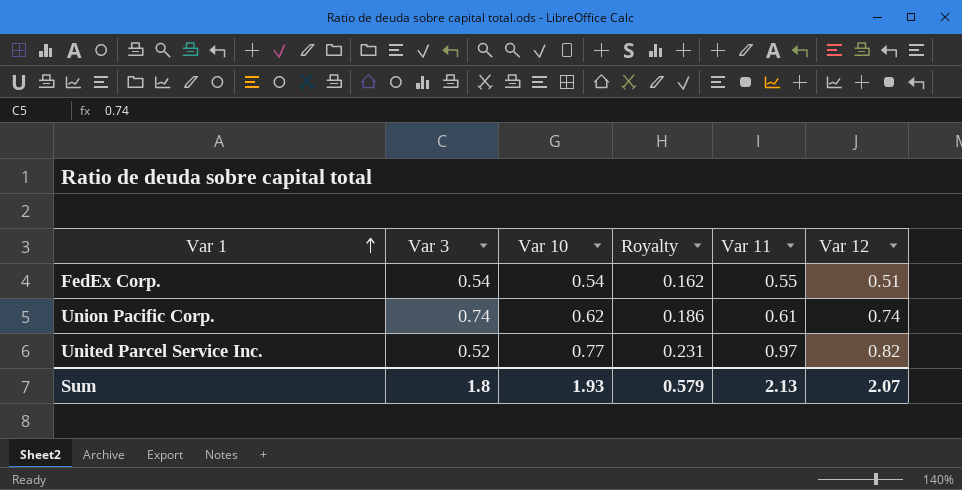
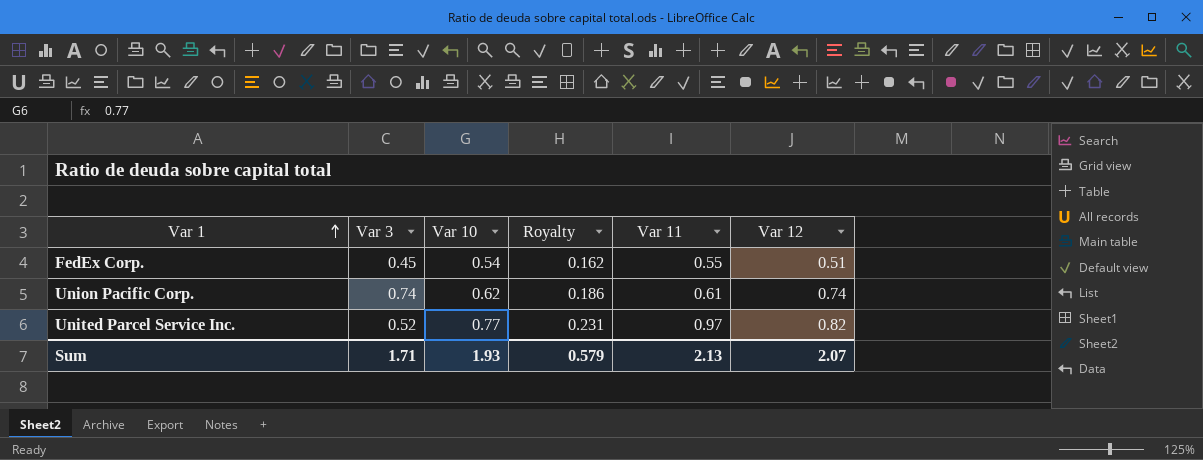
FedEx Corp. | Var 3: 0.54 -> 0.45
Sum | Var 3: 1.8 -> 1.71

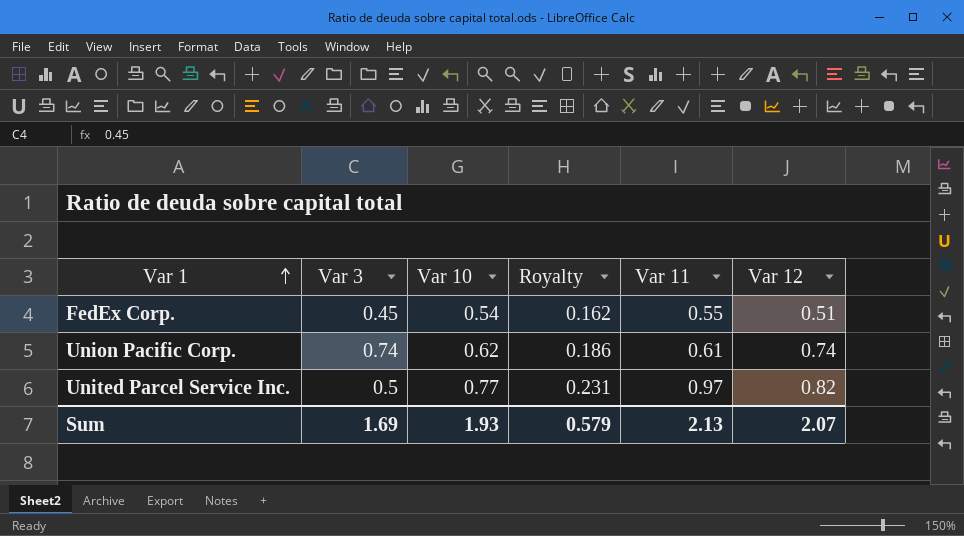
United Parcel Service Inc. | Var 3: 0.52 -> 0.5
Sum | Var 3: 1.71 -> 1.69

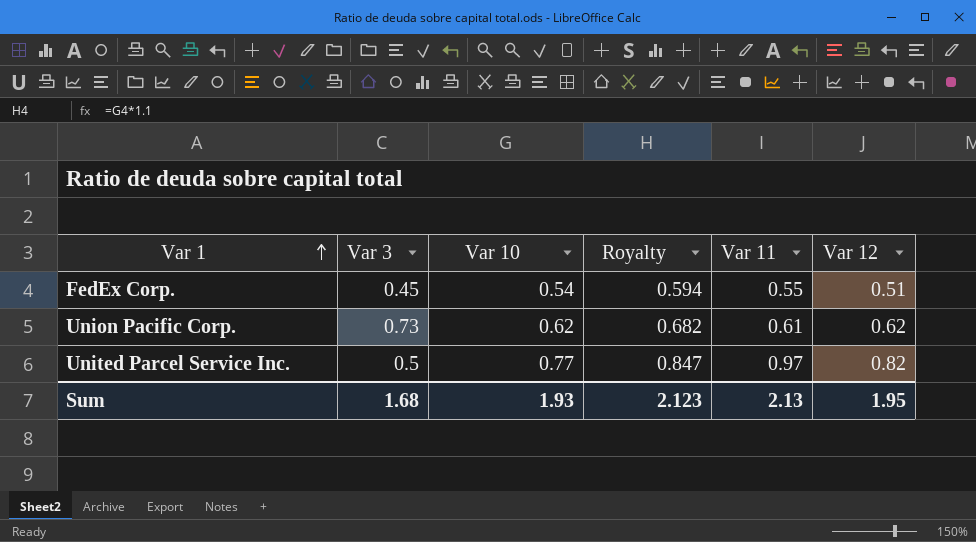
column Royalty | formula: [Var 10] * 0.3 -> [Var 10] * 1.1
Union Pacific Corp. | Var 3: 0.74 -> 0.73
Union Pacific Corp. | Var 12: 0.74 -> 0.62
Sum | Var 3: 1.69 -> 1.68
Sum | Royalty: 0.579 -> 2.123
Sum | Var 12: 2.07 -> 1.95

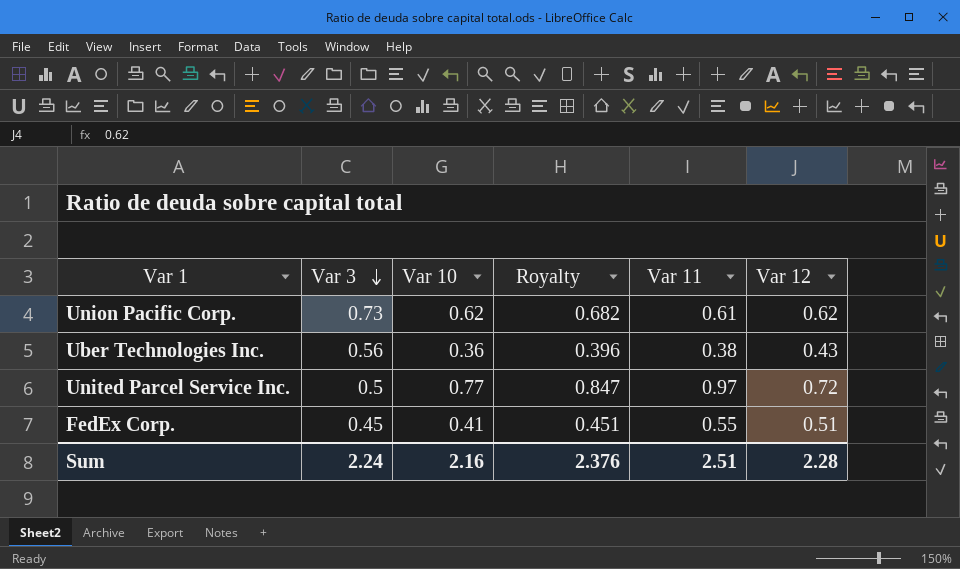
row order: Var 1 ascending -> Var 3 descending
row Uber Technologies Inc.: none -> 0.56 | 0.36 | 0.396 | 0.38 | 0.43
United Parcel Service Inc. | Var 12: 0.82 -> 0.72
FedEx Corp. | Var 10: 0.54 -> 0.41
FedEx Corp. | Royalty: 0.594 -> 0.451
Sum | Var 3: 1.68 -> 2.24
Sum | Var 10: 1.93 -> 2.16
Sum | Royalty: 2.123 -> 2.376
Sum | Var 11: 2.13 -> 2.51
Sum | Var 12: 1.95 -> 2.28

